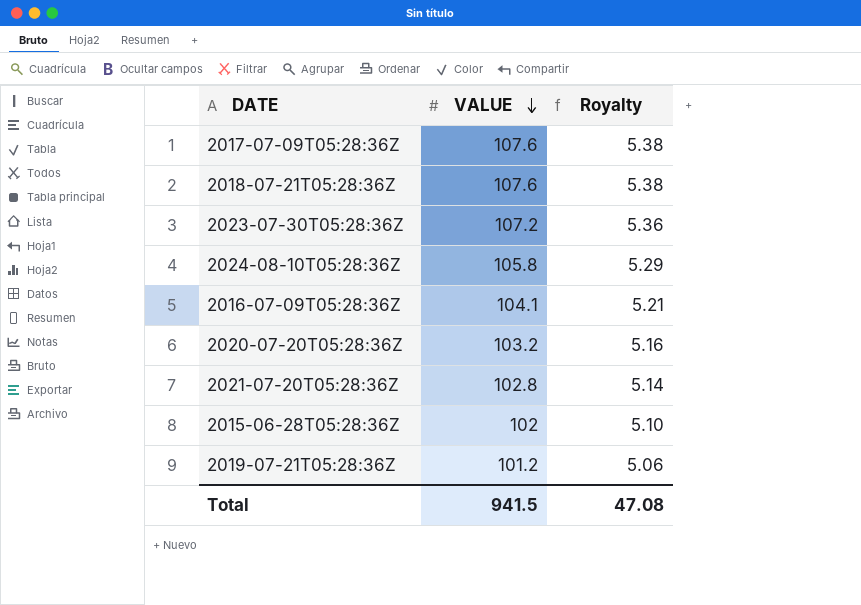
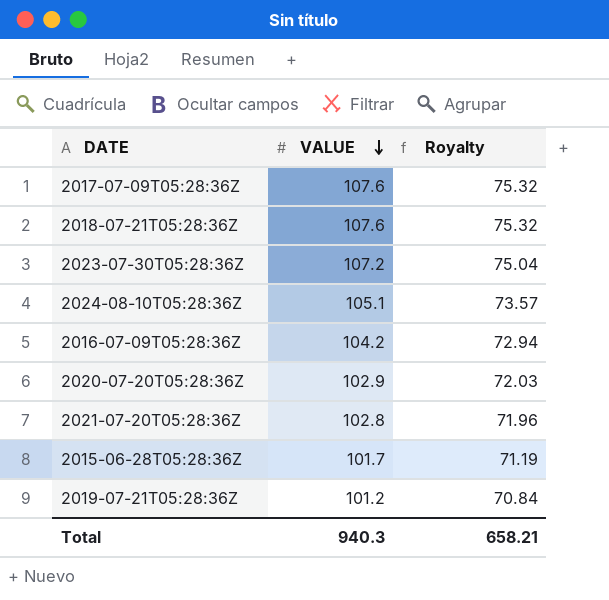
column Royalty | formula: [VALUE] * 0.05 -> [VALUE] * 0.7
2024-08-10T05:28:36Z | VALUE: 105.8 -> 105.1
2016-07-09T05:28:36Z | VALUE: 104.1 -> 104.2
2020-07-20T05:28:36Z | VALUE: 103.2 -> 102.9
2015-06-28T05:28:36Z | VALUE: 102 -> 101.7
Total | VALUE: 941.5 -> 940.3
Total | Royalty: 47.08 -> 658.21

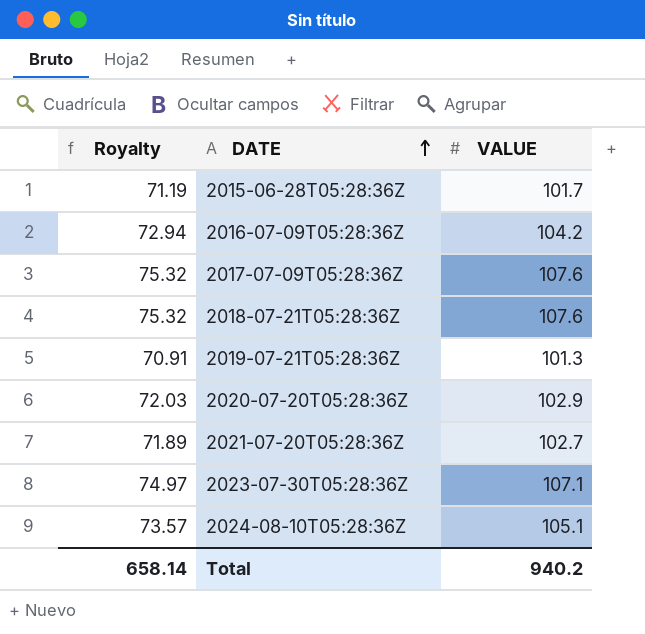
row order: VALUE descending -> DATE ascending
column Royalty | position: 3 -> 1
2019-07-21T05:28:36Z | Royalty: 70.84 -> 70.91
2019-07-21T05:28:36Z | VALUE: 101.2 -> 101.3
2021-07-20T05:28:36Z | Royalty: 71.96 -> 71.89
2021-07-20T05:28:36Z | VALUE: 102.8 -> 102.7
2023-07-30T05:28:36Z | Royalty: 75.04 -> 74.97
2023-07-30T05:28:36Z | VALUE: 107.2 -> 107.1
Total | Royalty: 658.21 -> 658.14
Total | VALUE: 940.3 -> 940.2

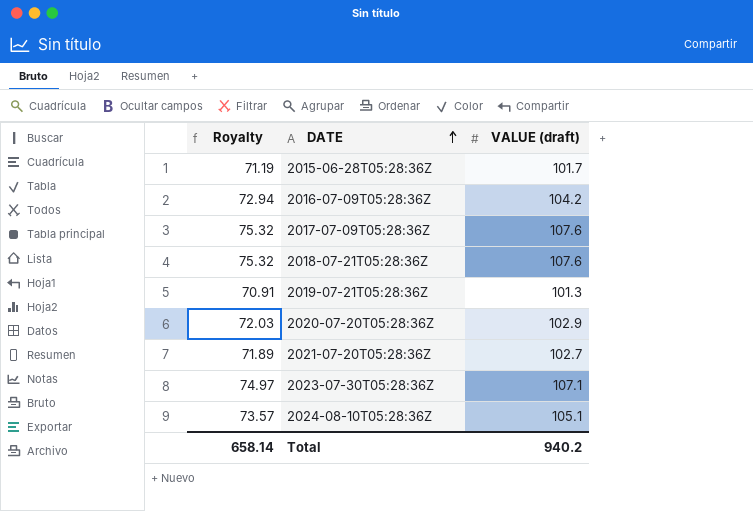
column name: VALUE -> VALUE (draft)

